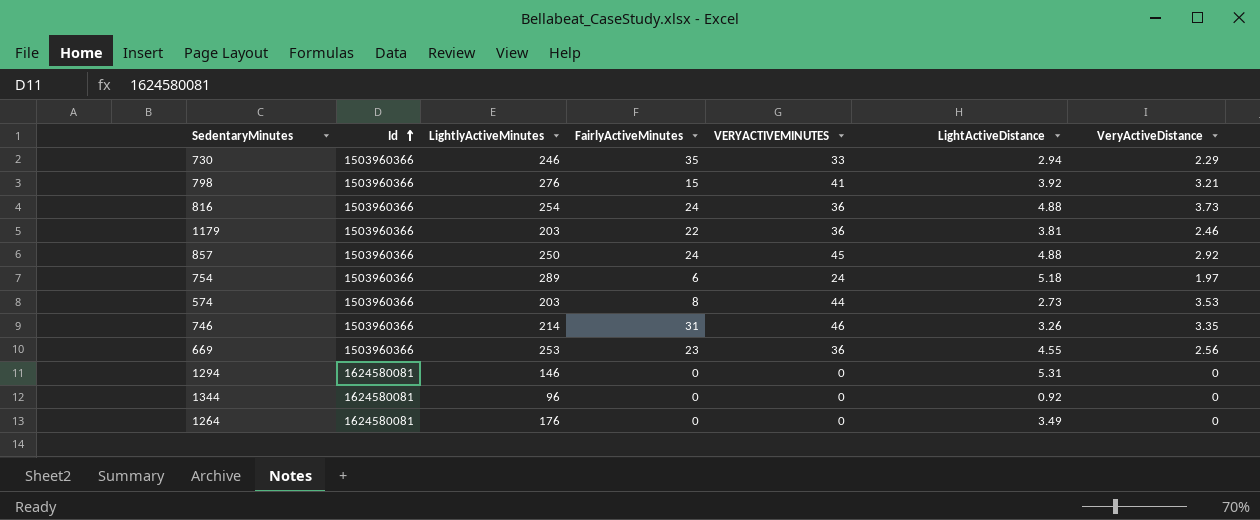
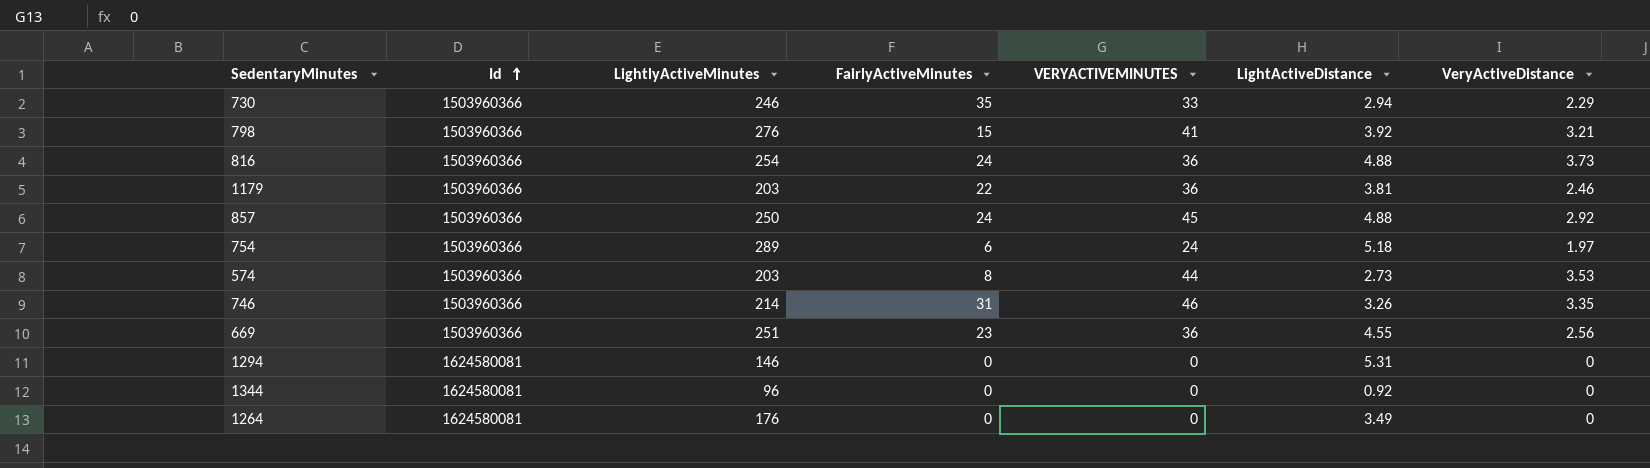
669 | LightlyActiveMinutes: 253 -> 251

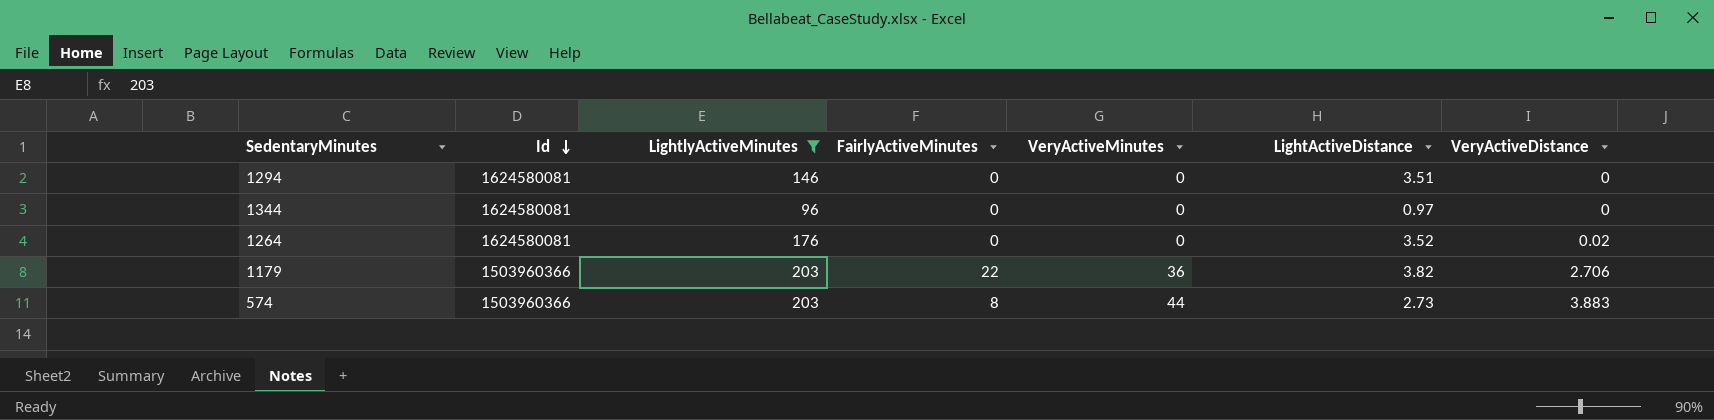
filter: none -> LightlyActiveMinutes <= 203
row order: Id ascending -> Id descending
column name: VERYACTIVEMINUTES -> VeryActiveMinutes
1294 | LightActiveDistance: 5.31 -> 3.51
1344 | LightActiveDistance: 0.92 -> 0.97
1264 | LightActiveDistance: 3.49 -> 3.52
1264 | VeryActiveDistance: 0 -> 0.02
1179 | LightActiveDistance: 3.81 -> 3.82
1179 | VeryActiveDistance: 2.46 -> 2.706
574 | VeryActiveDistance: 3.53 -> 3.883

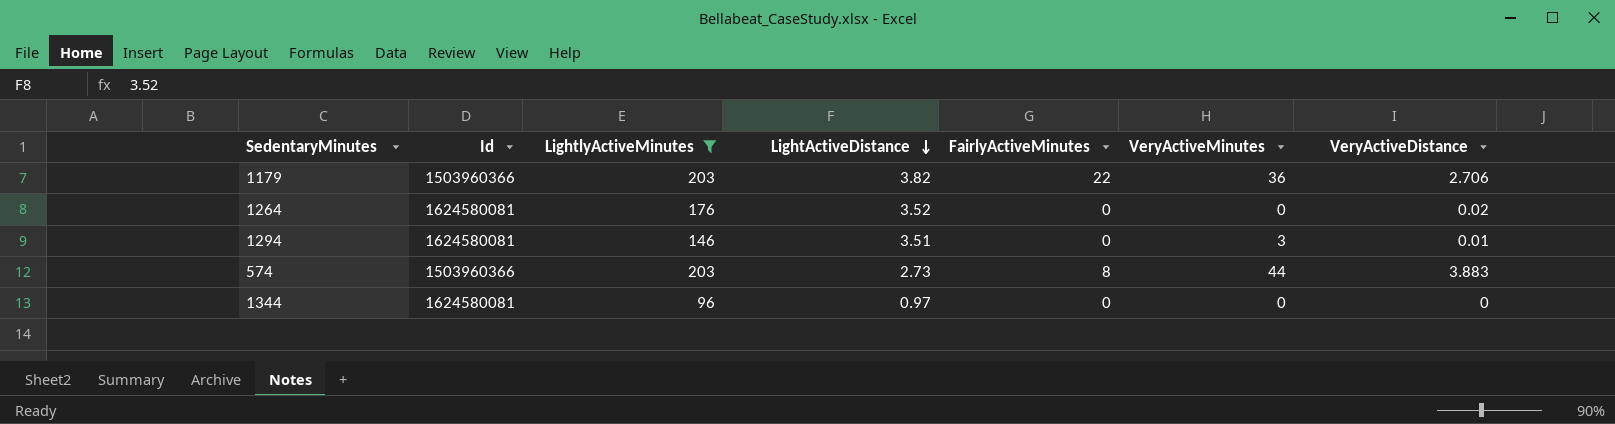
row order: Id descending -> LightActiveDistance descending
column LightActiveDistance | position: 6 -> 4
1294 | VeryActiveMinutes: 0 -> 3
1294 | VeryActiveDistance: 0 -> 0.01

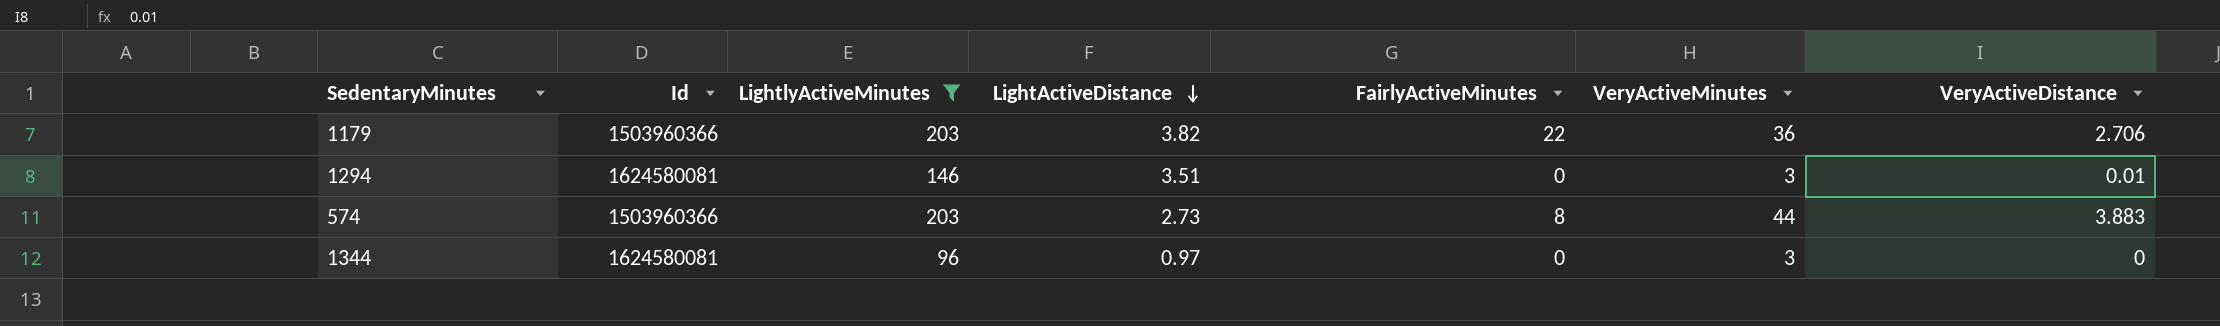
row 1264: 1624580081 | 176 | 3.52 | 0 | 0 | 0.02 -> none
1344 | VeryActiveMinutes: 0 -> 3

